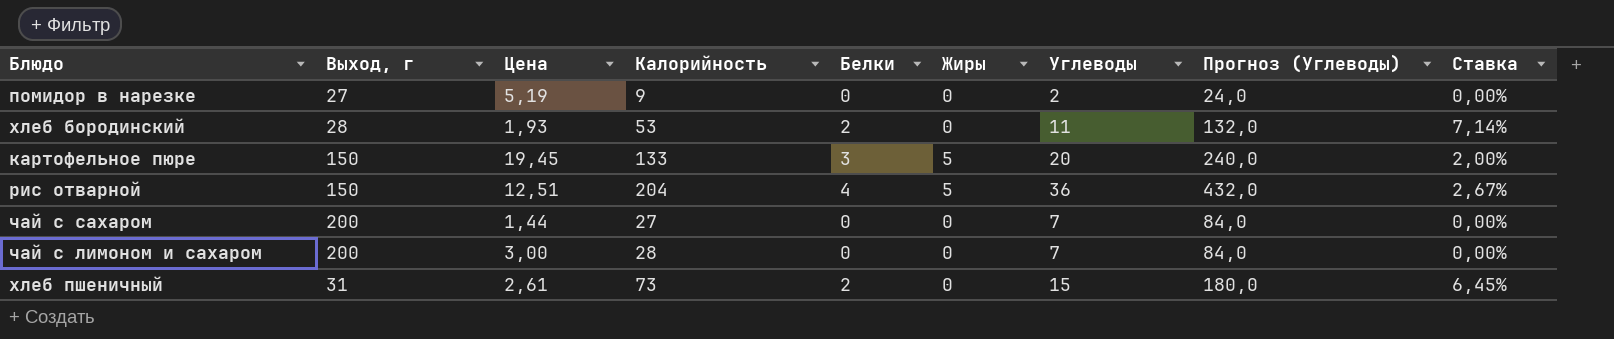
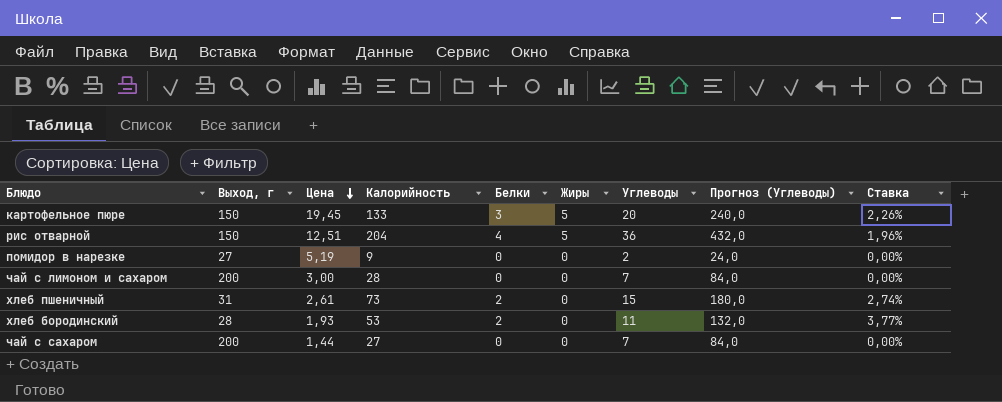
row order: none -> Цена descending
column Ставка | formula: [Белки] / [Выход, г] -> [Белки] / [Калорийность]

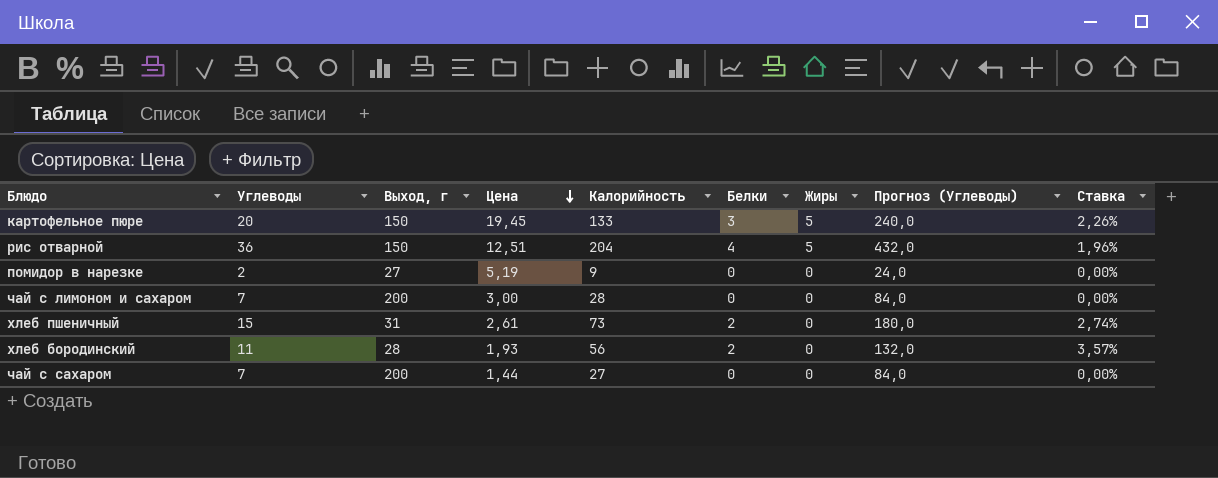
column Углеводы | position: 7 -> 2
хлеб бородинский | Калорийность: 53 -> 56
хлеб бородинский | Ставка: 3,77% -> 3,57%

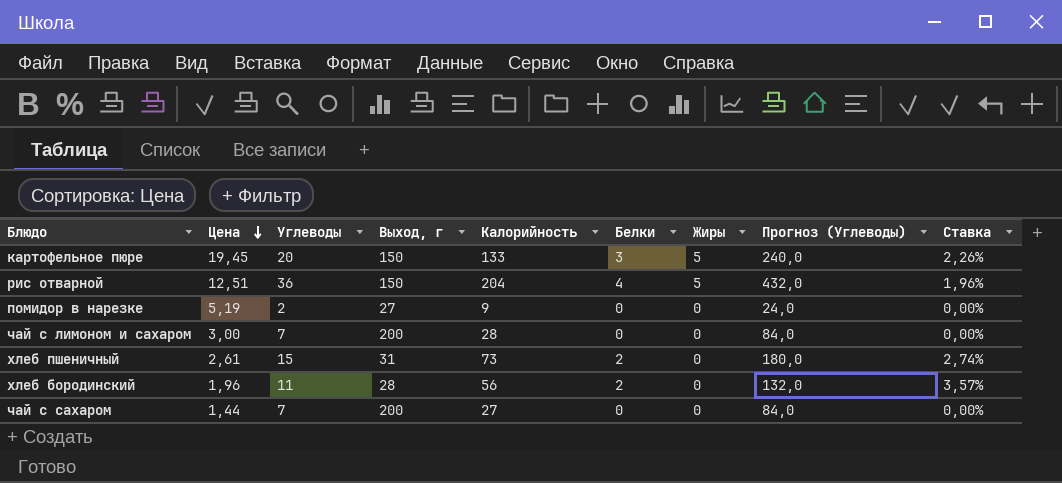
column Цена | position: 4 -> 2
хлеб бородинский | Цена: 1,93 -> 1,96

